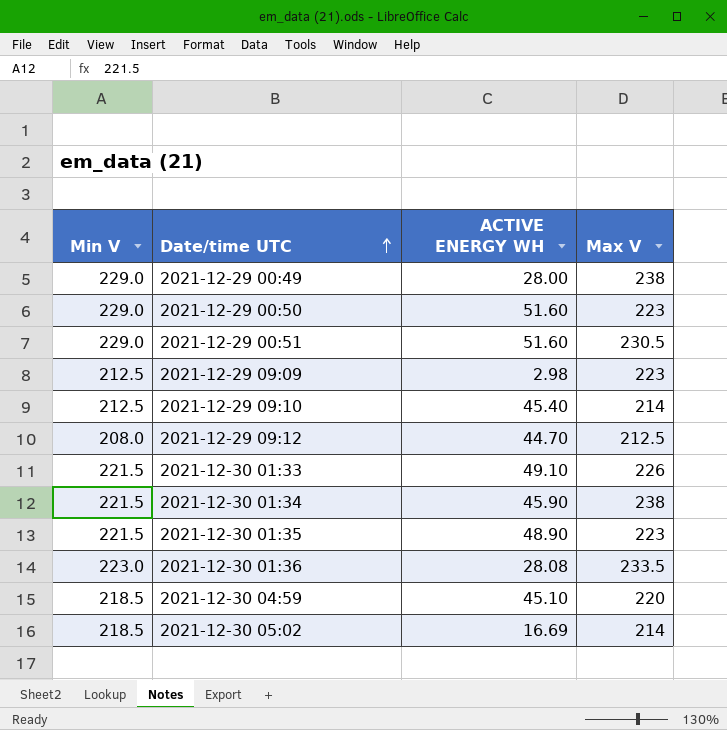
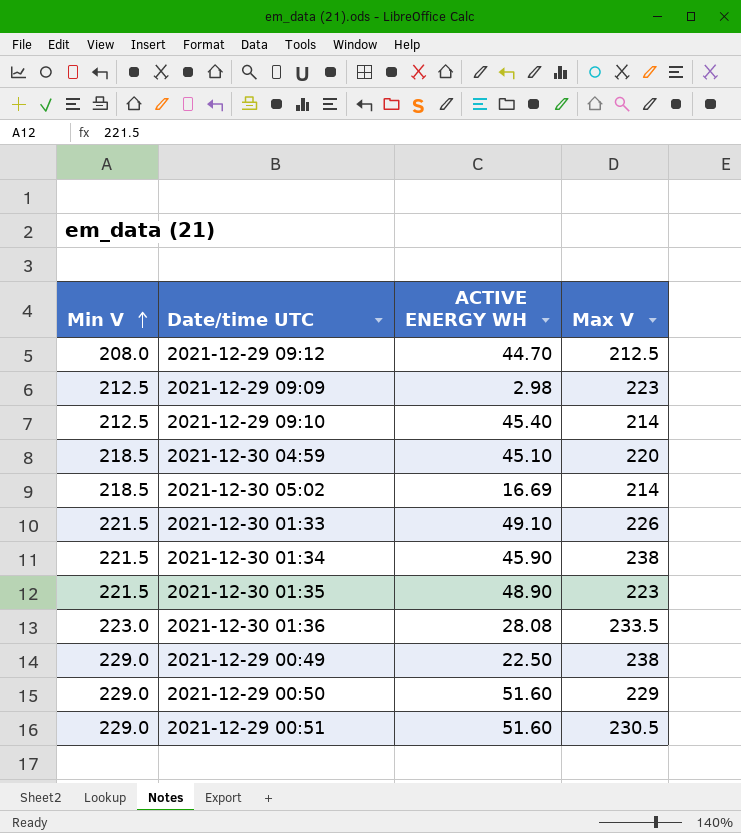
row order: Date/time UTC ascending -> Min V ascending
2021-12-29 00:49 | ACTIVE ENERGY WH: 28.00 -> 22.50
2021-12-29 00:50 | Max V: 223 -> 229

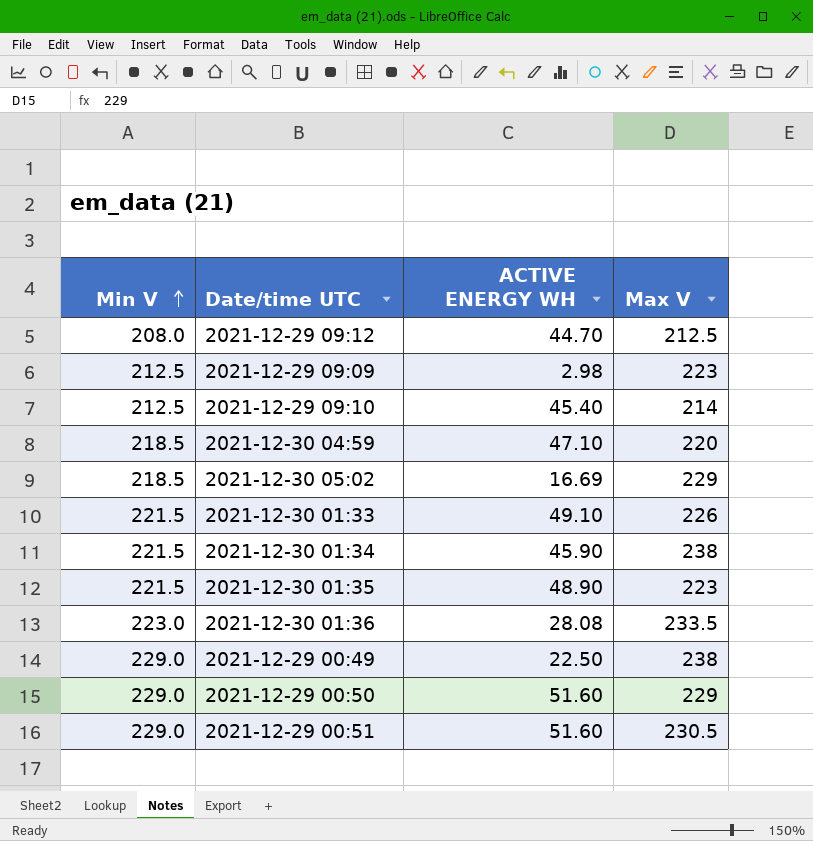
2021-12-30 04:59 | ACTIVE ENERGY WH: 45.10 -> 47.10
2021-12-30 05:02 | Max V: 214 -> 229

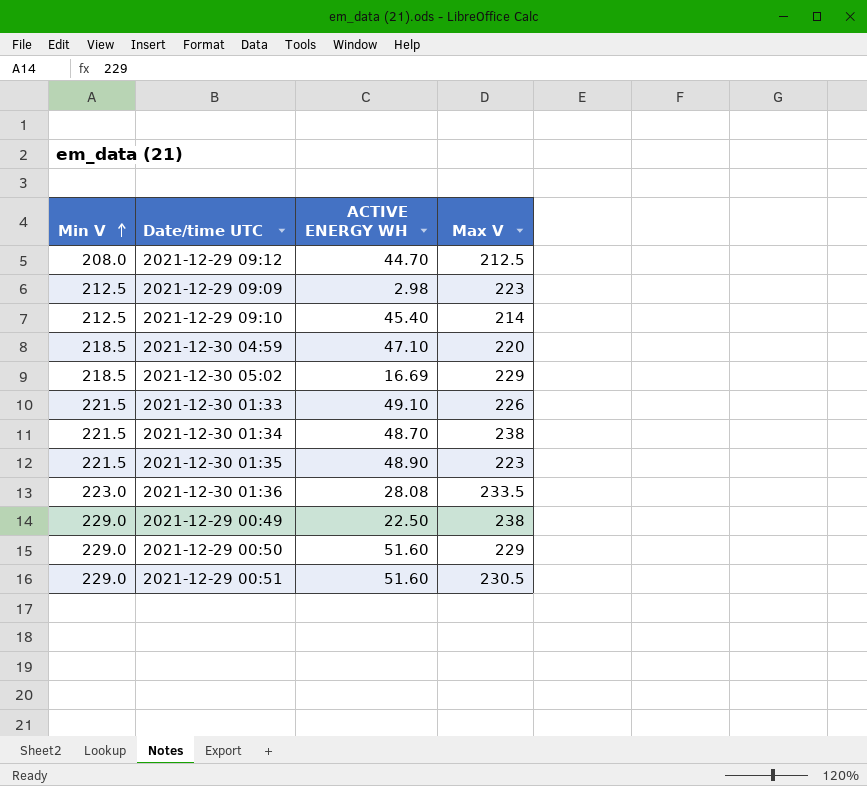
2021-12-30 01:34 | ACTIVE ENERGY WH: 45.90 -> 48.70

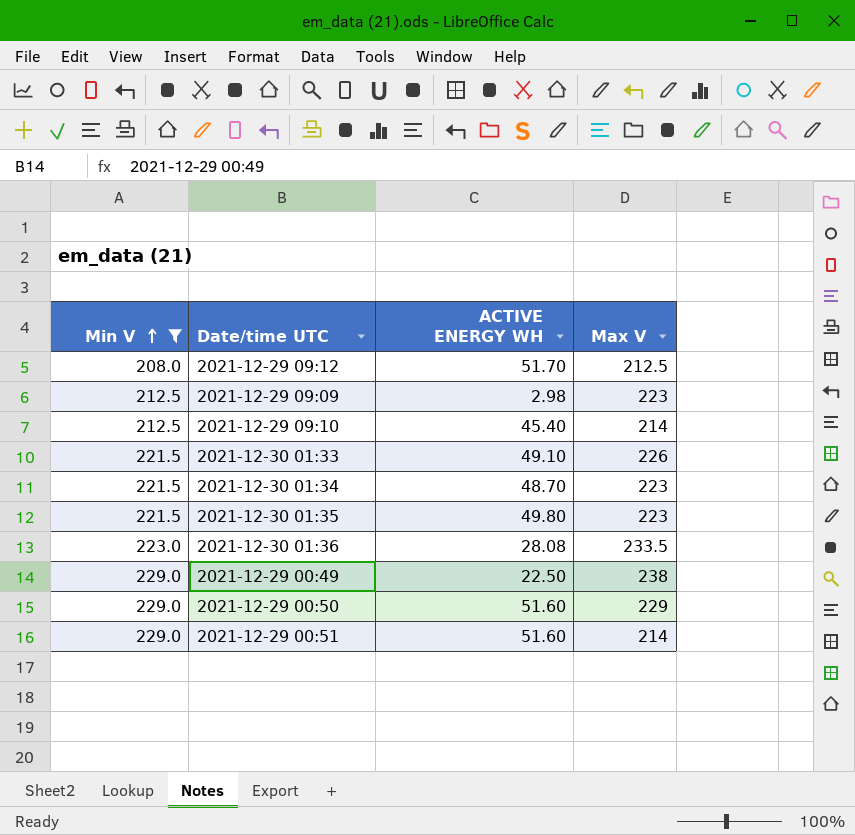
filter: none -> Min V != 218.5
2021-12-29 09:12 | ACTIVE ENERGY WH: 44.70 -> 51.70
2021-12-30 01:34 | Max V: 238 -> 223
2021-12-30 01:35 | ACTIVE ENERGY WH: 48.90 -> 49.80
2021-12-29 00:51 | Max V: 230.5 -> 214

